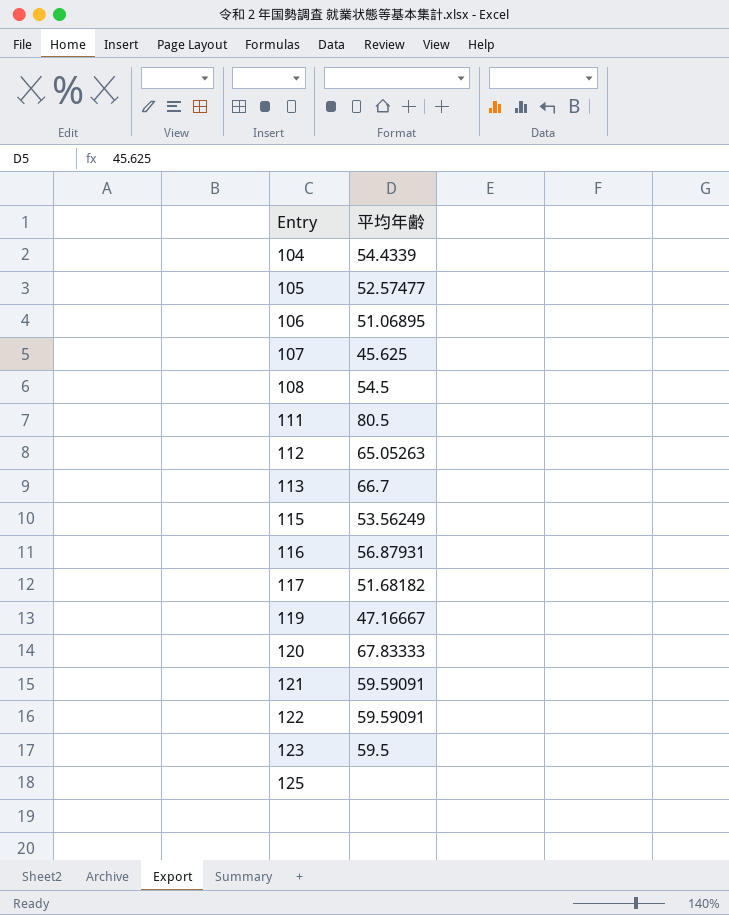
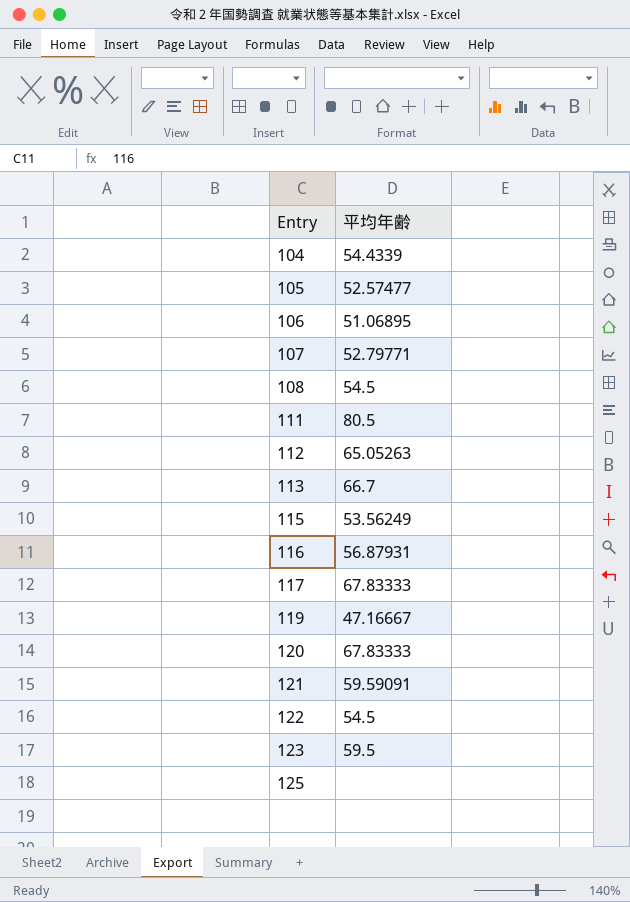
107 | 平均年齢: 45.625 -> 52.79771
117 | 平均年齢: 51.68182 -> 67.83333
122 | 平均年齢: 59.59091 -> 54.5

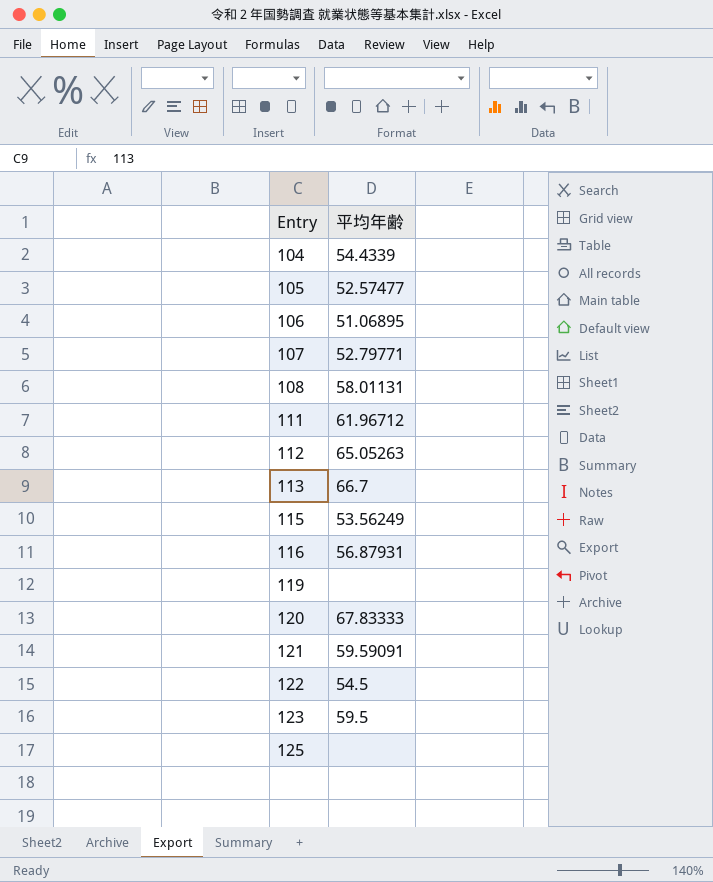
row 117: 67.83333 -> none
108 | 平均年齢: 54.5 -> 58.01131
111 | 平均年齢: 80.5 -> 61.96712
119 | 平均年齢: 47.16667 -> none

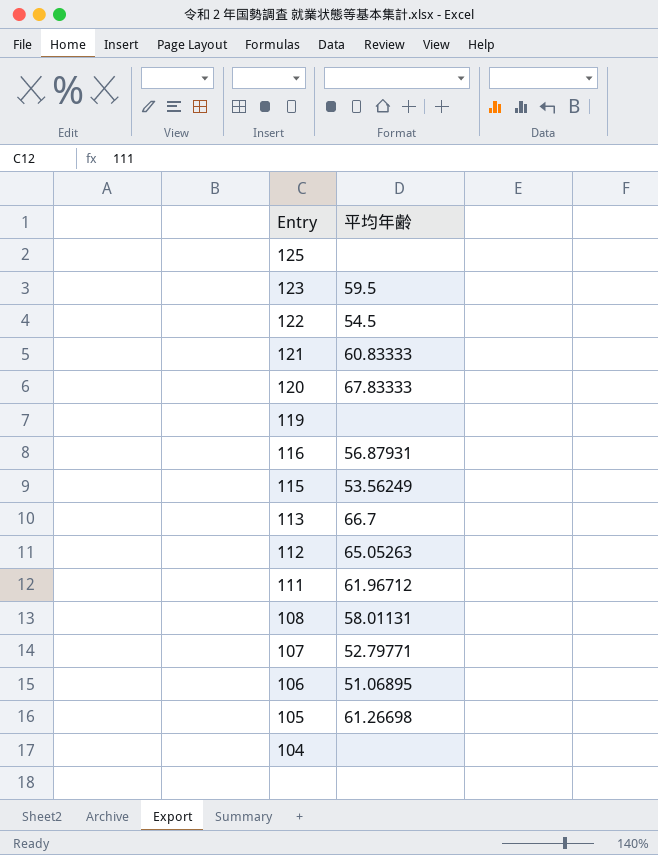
row order: Entry ascending -> Entry descending
121 | 平均年齢: 59.59091 -> 60.83333
105 | 平均年齢: 52.57477 -> 61.26698
104 | 平均年齢: 54.4339 -> none

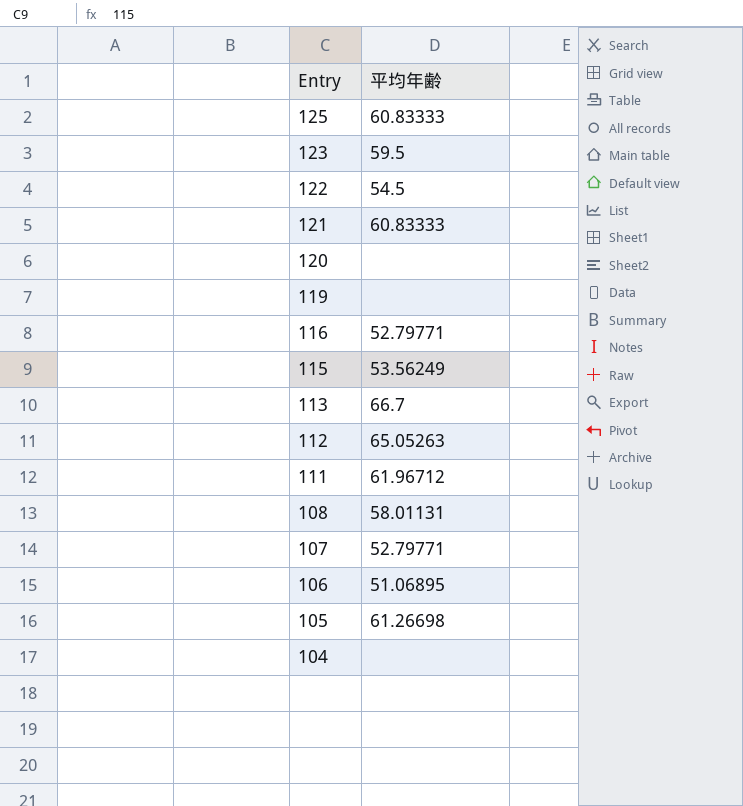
125 | 平均年齢: none -> 60.83333
120 | 平均年齢: 67.83333 -> none
116 | 平均年齢: 56.87931 -> 52.79771

